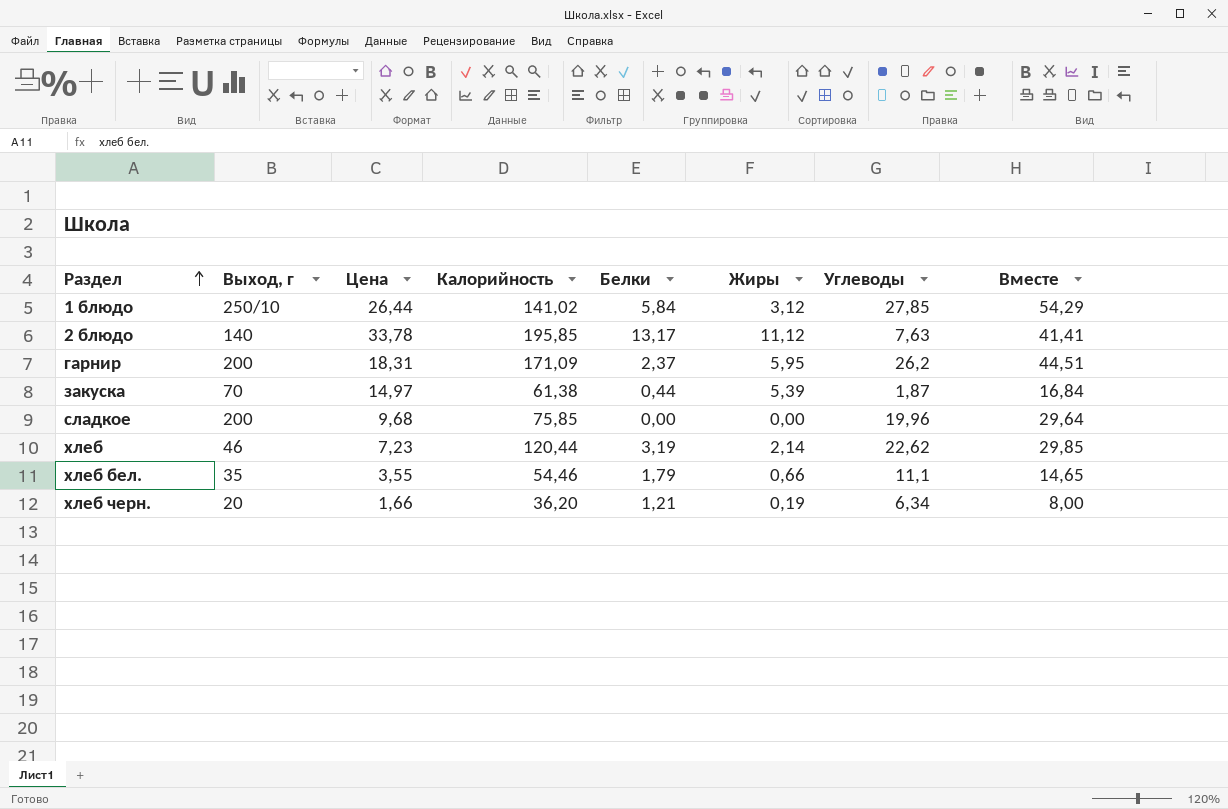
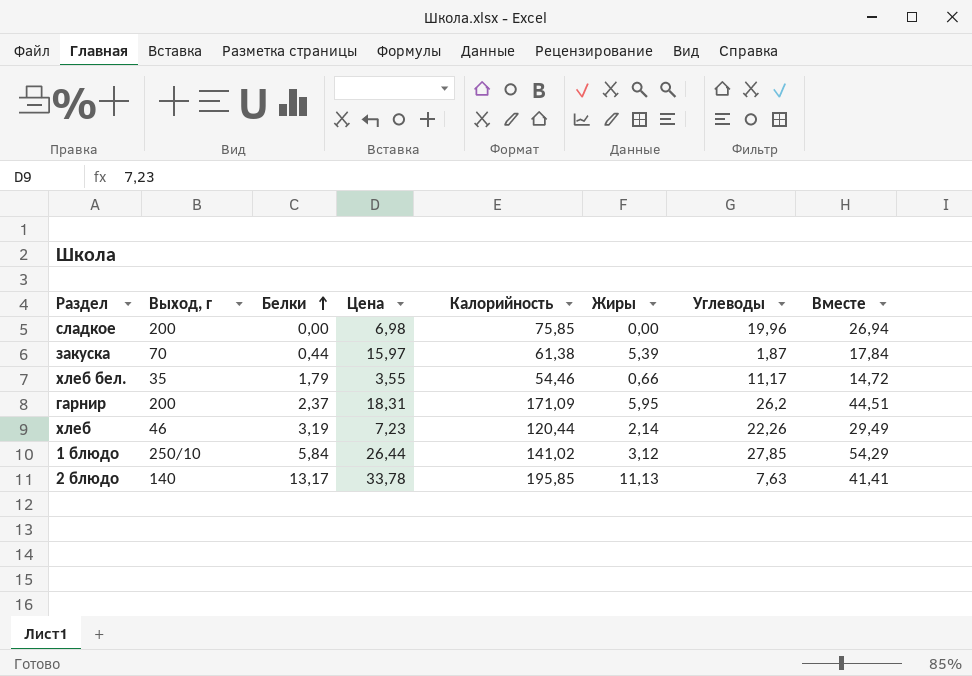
row order: Раздел ascending -> Белки ascending
column Белки | position: 5 -> 3
row хлеб черн.: 20 | 1,66 | 36,20 | 1,21 | 0,19 | 6,34 | 8,00 -> none
сладкое | Цена: 9,68 -> 6,98
сладкое | Вместе: 29,64 -> 26,94
закуска | Цена: 14,97 -> 15,97
закуска | Вместе: 16,84 -> 17,84
хлеб бел. | Углеводы: 11,1 -> 11,17
хлеб бел. | Вместе: 14,65 -> 14,72
хлеб | Углеводы: 22,62 -> 22,26
хлеб | Вместе: 29,85 -> 29,49
2 блюдо | Жиры: 11,12 -> 11,13

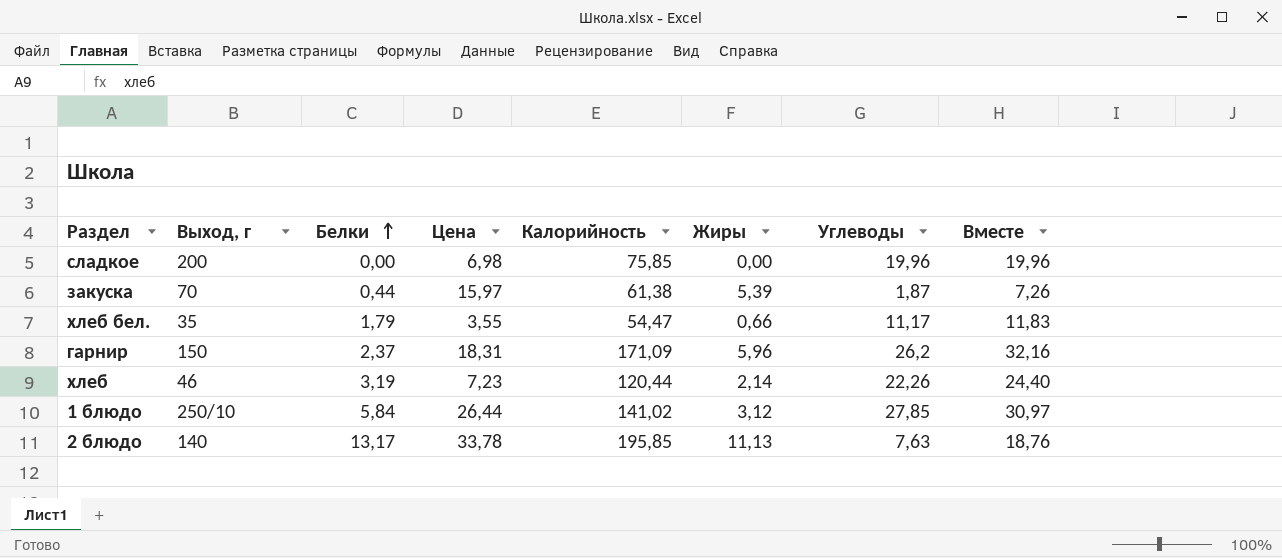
column Вместе | formula: [Цена] + [Углеводы] -> [Жиры] + [Углеводы]
хлеб бел. | Калорийность: 54,46 -> 54,47
гарнир | Выход, г: 200 -> 150
гарнир | Жиры: 5,95 -> 5,96

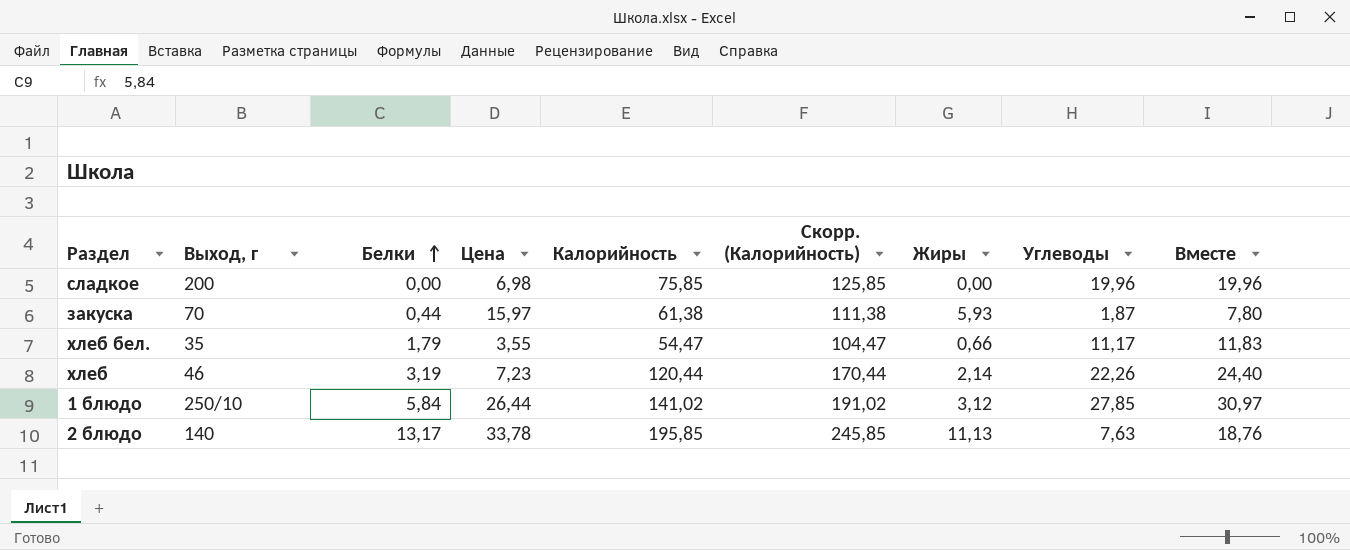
column Скорр. (Калорийность) | formula: none -> [Калорийность] + 50
row гарнир: 150 | 2,37 | 18,31 | 171,09 | 5,96 | 26,2 | 32,16 -> none
закуска | Жиры: 5,39 -> 5,93
закуска | Вместе: 7,26 -> 7,80

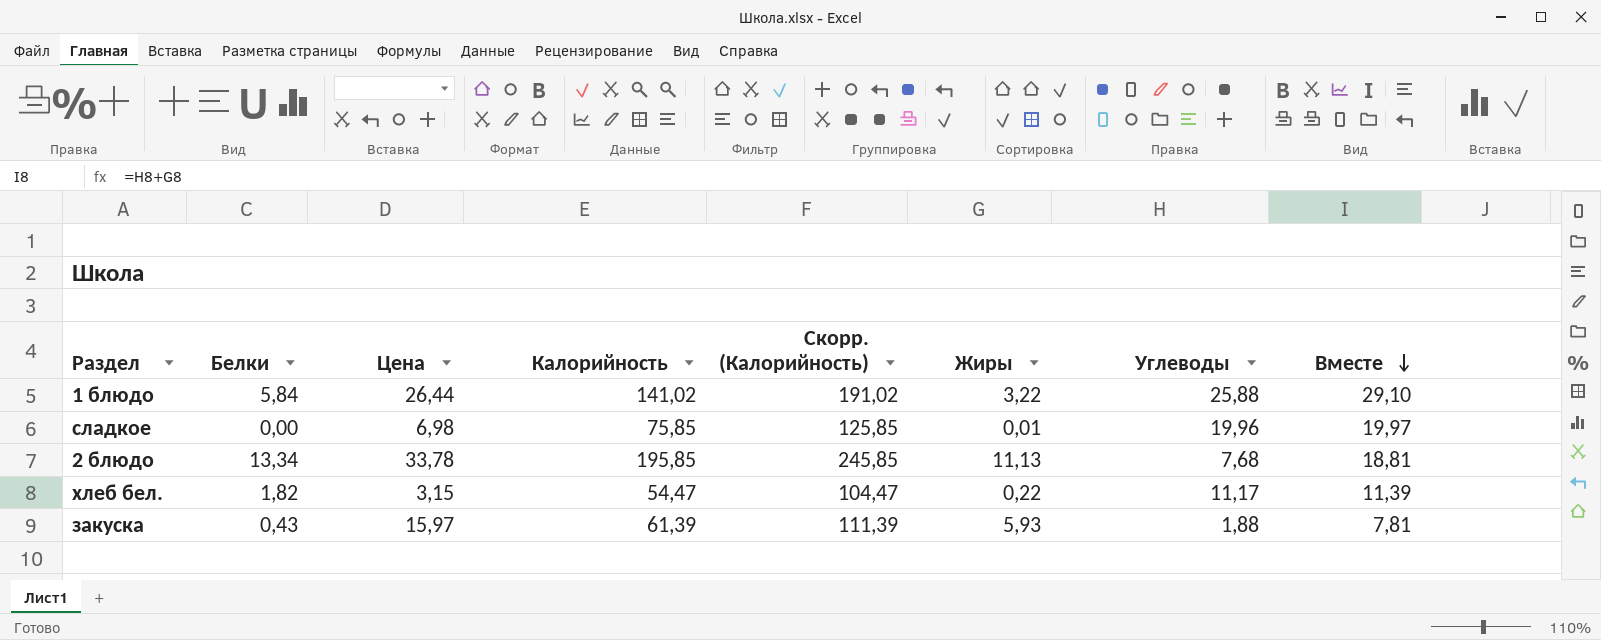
row order: Белки ascending -> Вместе descending
column Выход, г | position: 2 -> none
row хлеб: 46 | 3,19 | 7,23 | 120,44 | 170,44 | 2,14 | 22,26 | 24,40 -> none
1 блюдо | Жиры: 3,12 -> 3,22
1 блюдо | Углеводы: 27,85 -> 25,88
1 блюдо | Вместе: 30,97 -> 29,10
сладкое | Жиры: 0,00 -> 0,01
сладкое | Вместе: 19,96 -> 19,97
2 блюдо | Белки: 13,17 -> 13,34
2 блюдо | Углеводы: 7,63 -> 7,68
2 блюдо | Вместе: 18,76 -> 18,81
хлеб бел. | Белки: 1,79 -> 1,82
хлеб бел. | Цена: 3,55 -> 3,15
хлеб бел. | Жиры: 0,66 -> 0,22
хлеб бел. | Вместе: 11,83 -> 11,39
закуска | Белки: 0,44 -> 0,43
закуска | Калорийность: 61,38 -> 61,39
закуска | Скорр. (Калорийность): 111,38 -> 111,39
закуска | Углеводы: 1,87 -> 1,88
закуска | Вместе: 7,80 -> 7,81

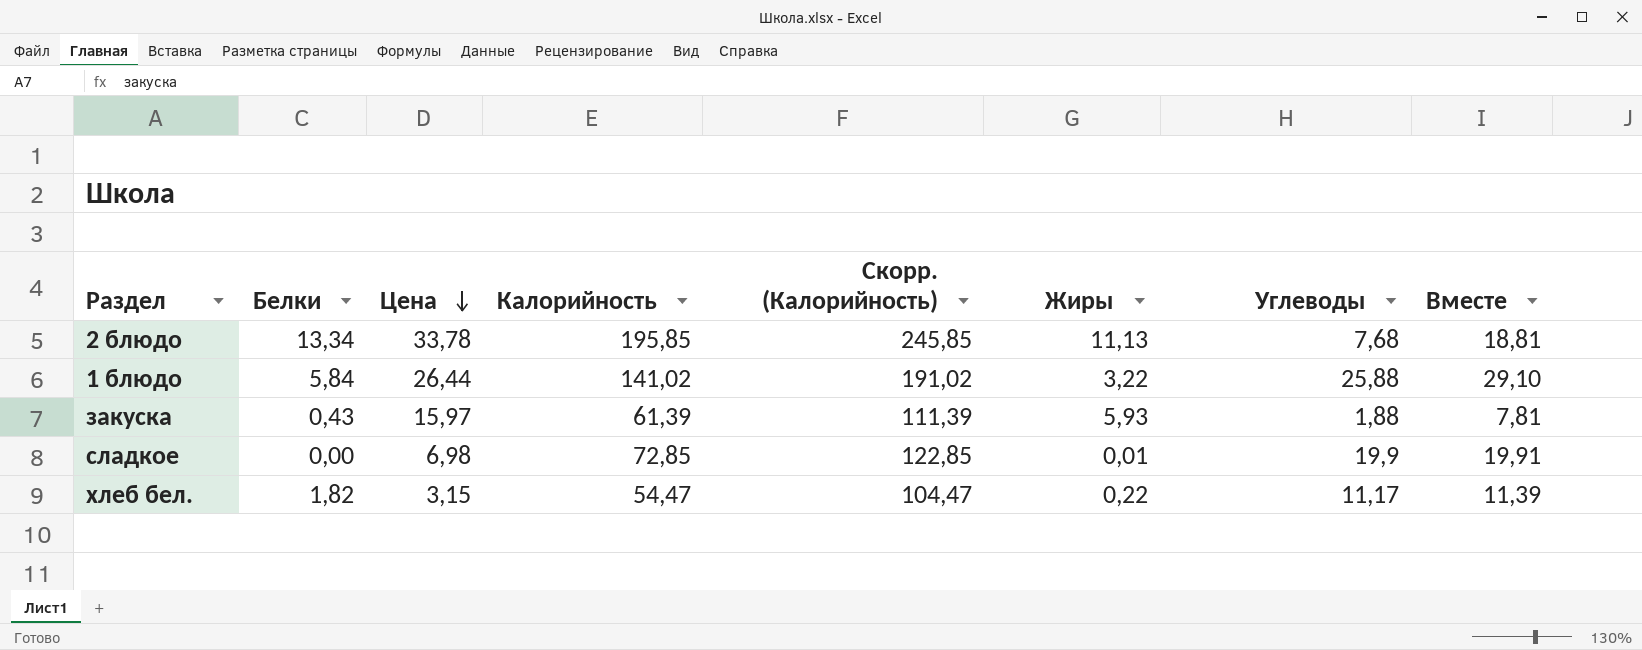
row order: Вместе descending -> Цена descending
сладкое | Калорийность: 75,85 -> 72,85
сладкое | Скорр. (Калорийность): 125,85 -> 122,85
сладкое | Углеводы: 19,96 -> 19,9
сладкое | Вместе: 19,97 -> 19,91

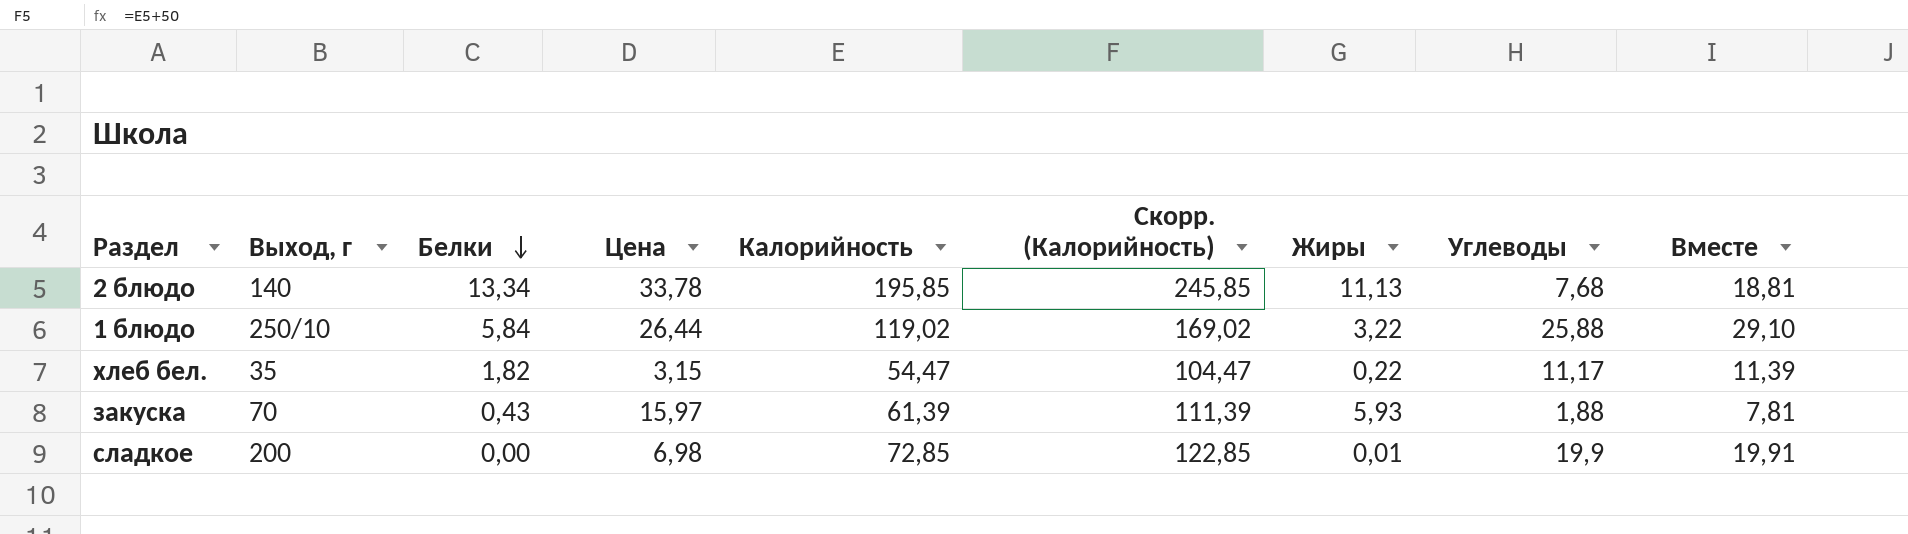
row order: Цена descending -> Белки descending
column Выход, г | position: none -> 2
1 блюдо | Калорийность: 141,02 -> 119,02
1 блюдо | Скорр. (Калорийность): 191,02 -> 169,02

